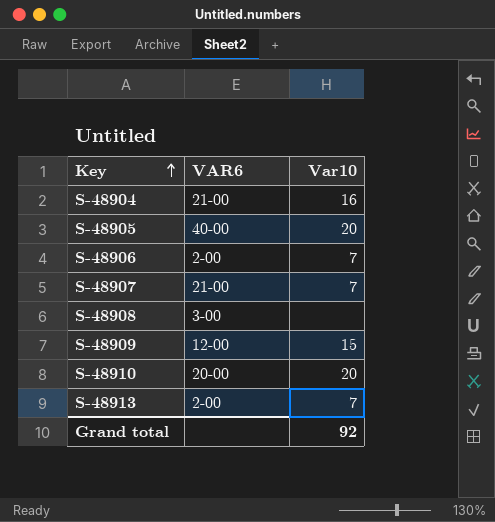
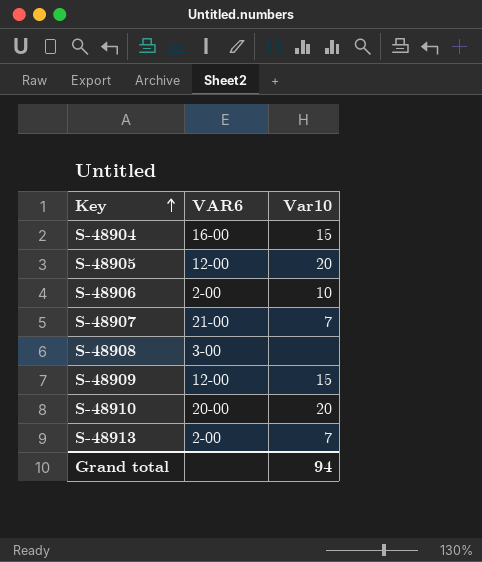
S-48904 | VAR6: 21-00 -> 16-00
S-48904 | Var10: 16 -> 15
S-48905 | VAR6: 40-00 -> 12-00
S-48906 | Var10: 7 -> 10
Grand total | Var10: 92 -> 94

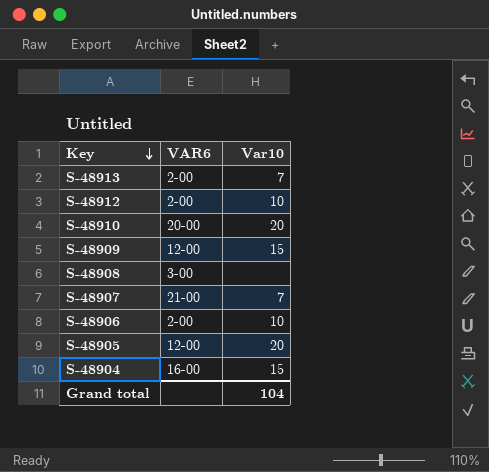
row order: Key ascending -> Key descending
row S-48912: none -> 2-00 | 10
Grand total | Var10: 94 -> 104

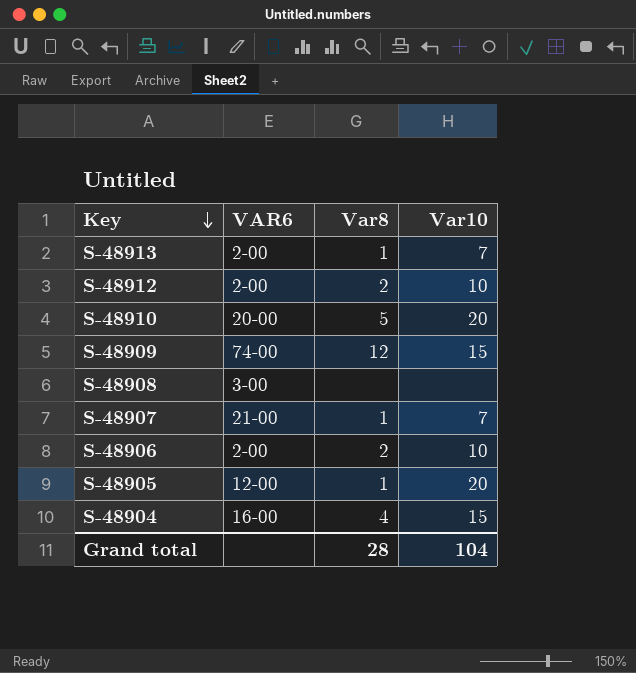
column Var8 | position: none -> 3
S-48909 | VAR6: 12-00 -> 74-00

